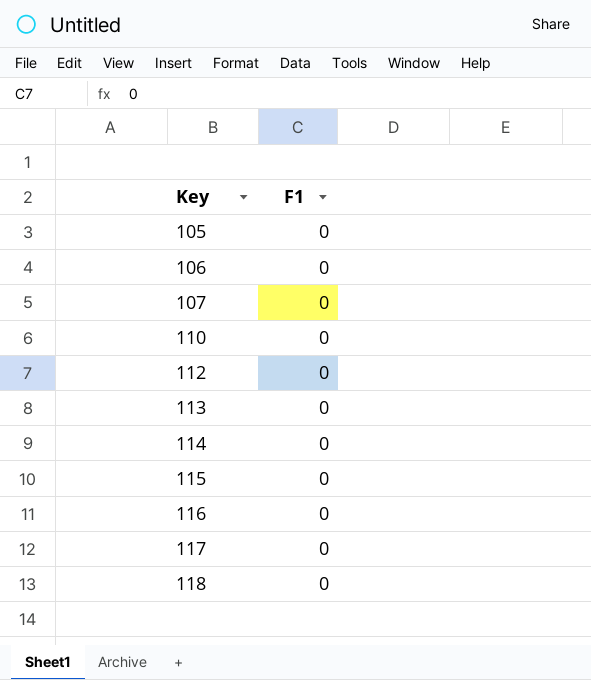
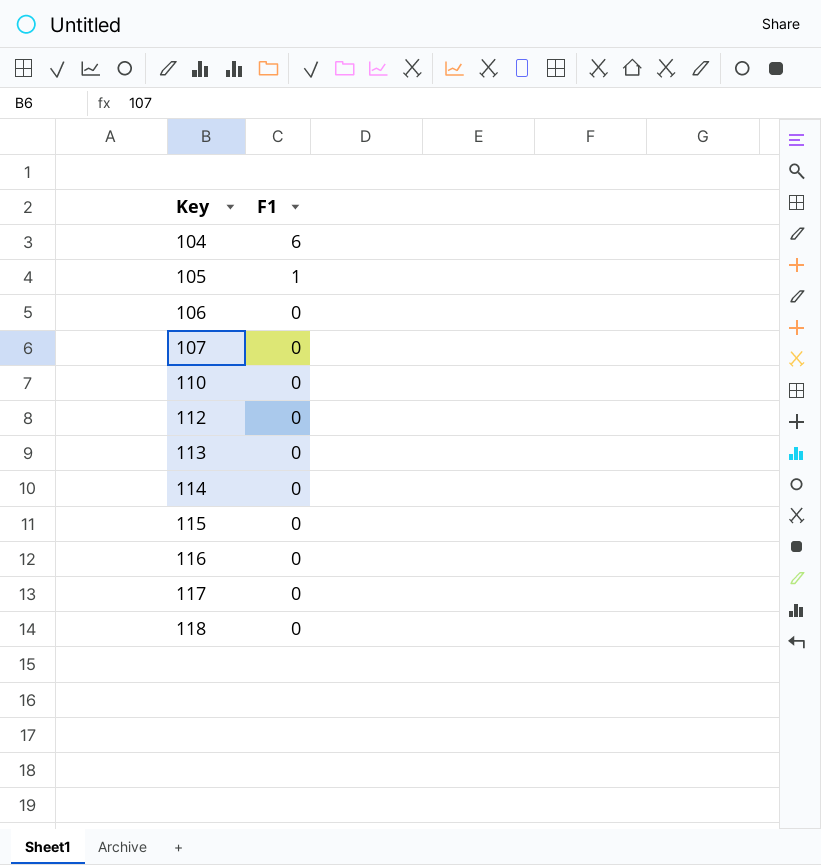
row 104: none -> 6
105 | F1: 0 -> 1

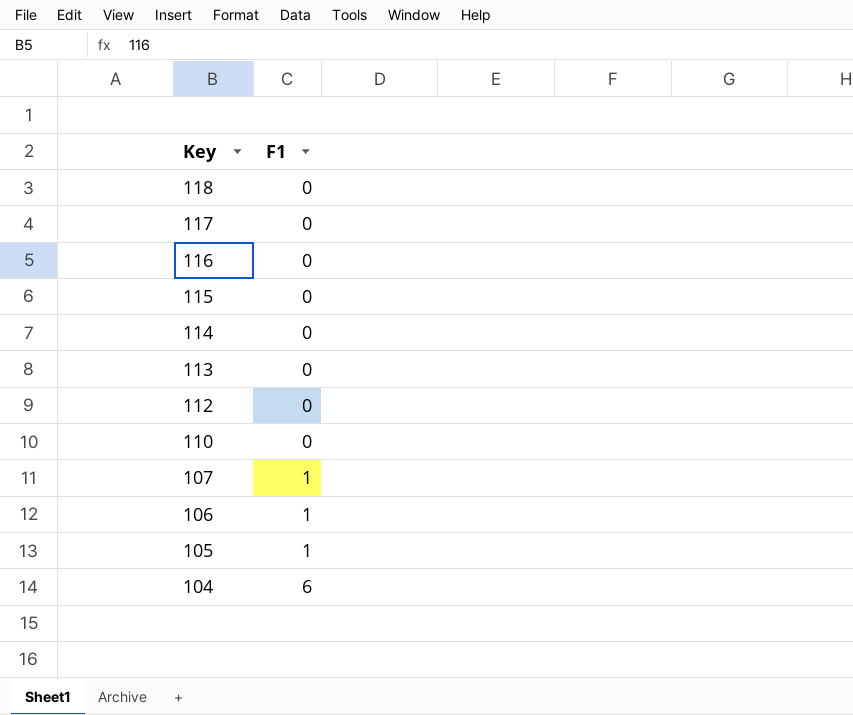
row order: Key ascending -> Key descending
107 | F1: 0 -> 1
106 | F1: 0 -> 1

